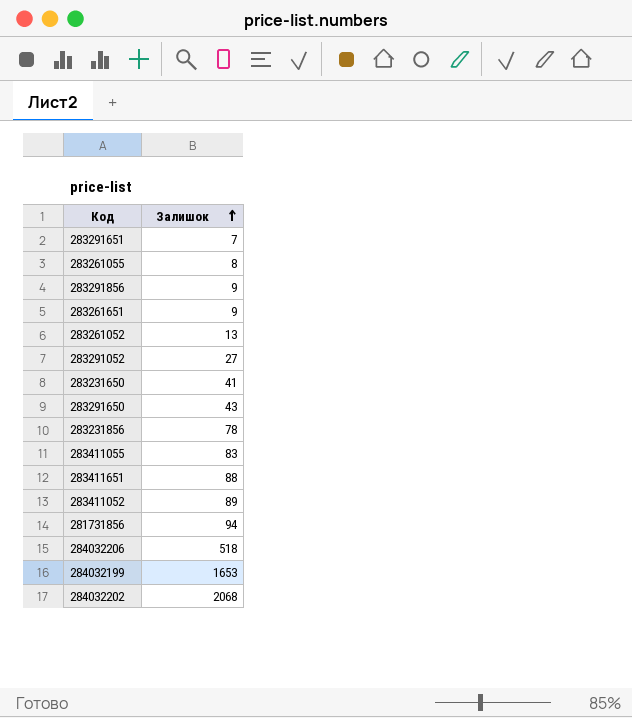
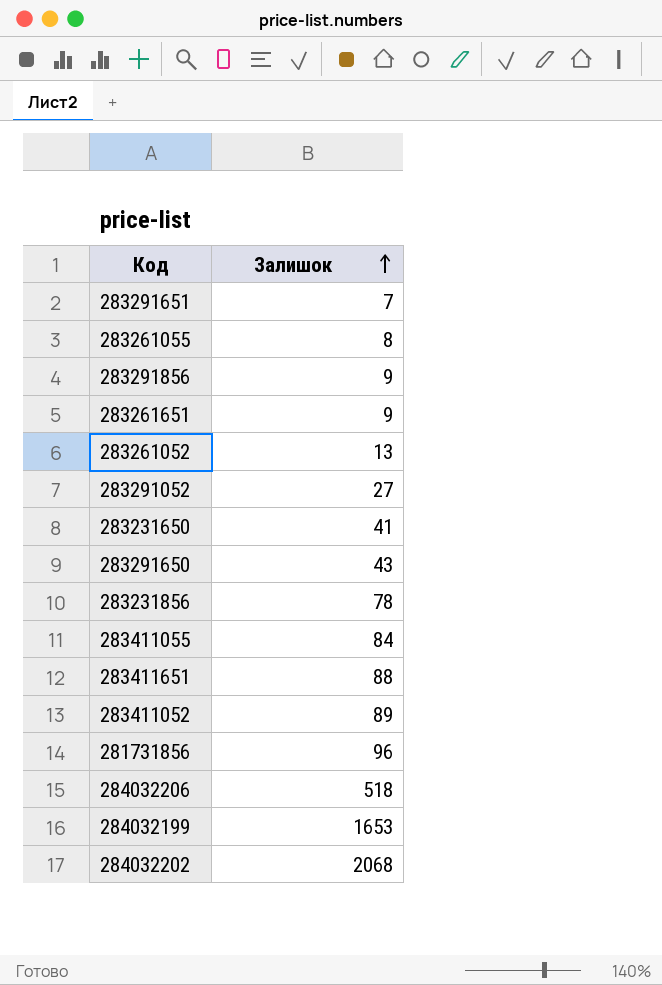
283411055 | Залишок: 83 -> 84
281731856 | Залишок: 94 -> 96

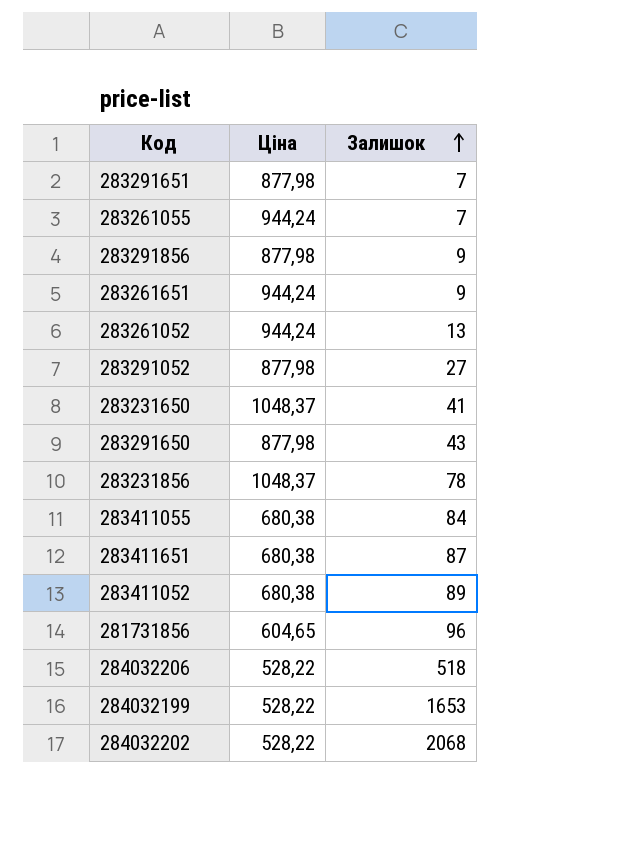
column Ціна | position: none -> 2
283261055 | Залишок: 8 -> 7
283411651 | Залишок: 88 -> 87

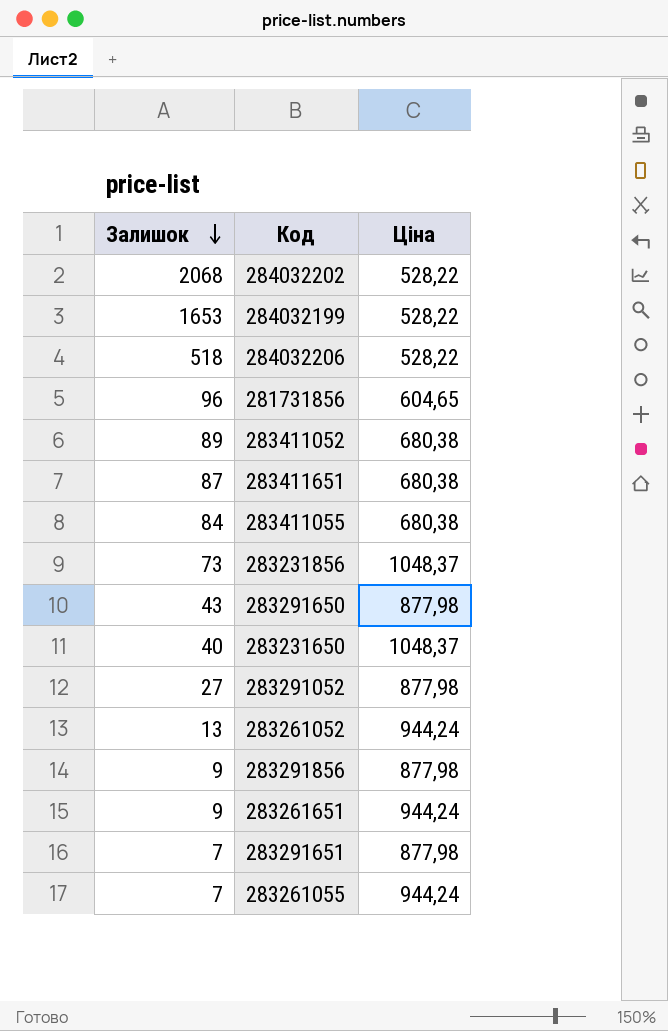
row order: Залишок ascending -> Залишок descending
column Залишок | position: 3 -> 1
283231856 | Залишок: 78 -> 73
283231650 | Залишок: 41 -> 40

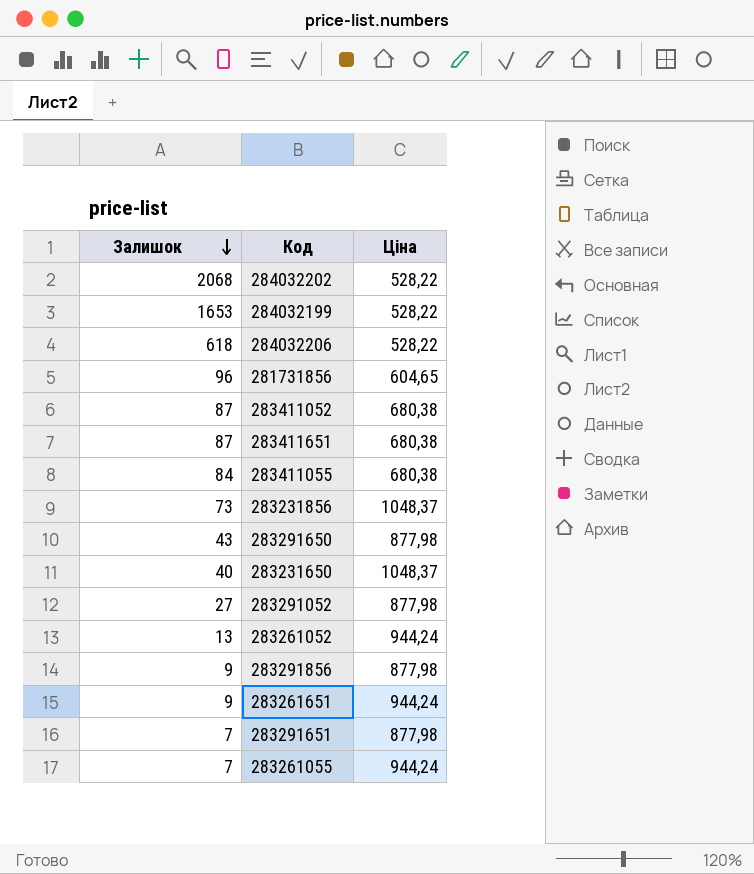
284032206 | Залишок: 518 -> 618
283411052 | Залишок: 89 -> 87

